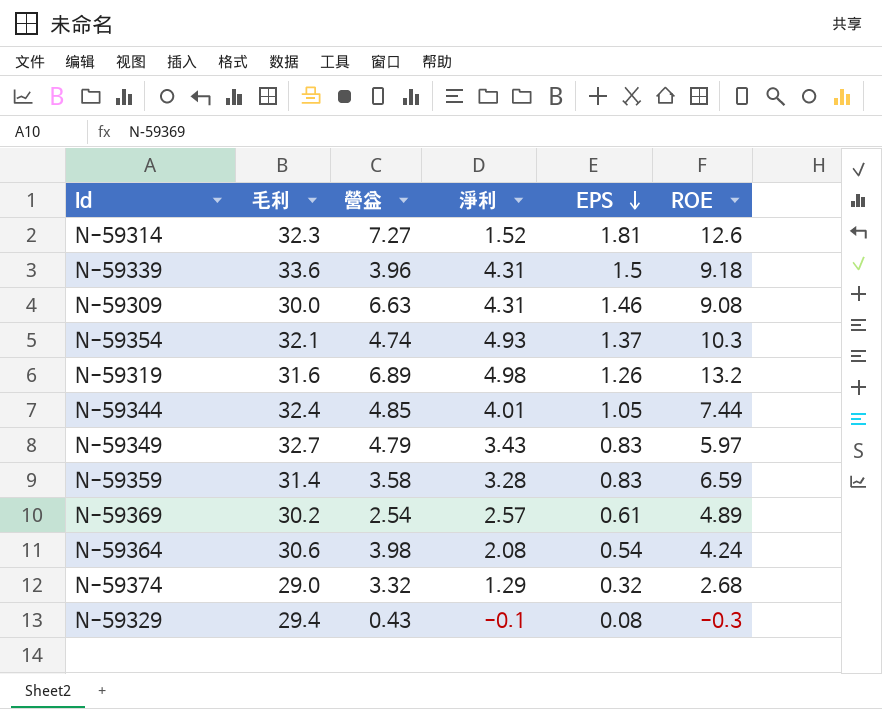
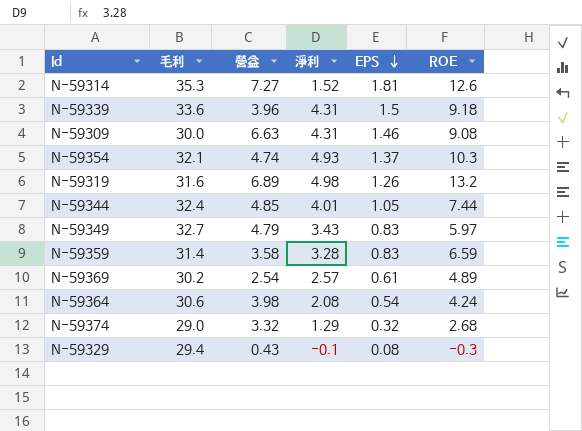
N-59314 | 毛利: 32.3 -> 35.3

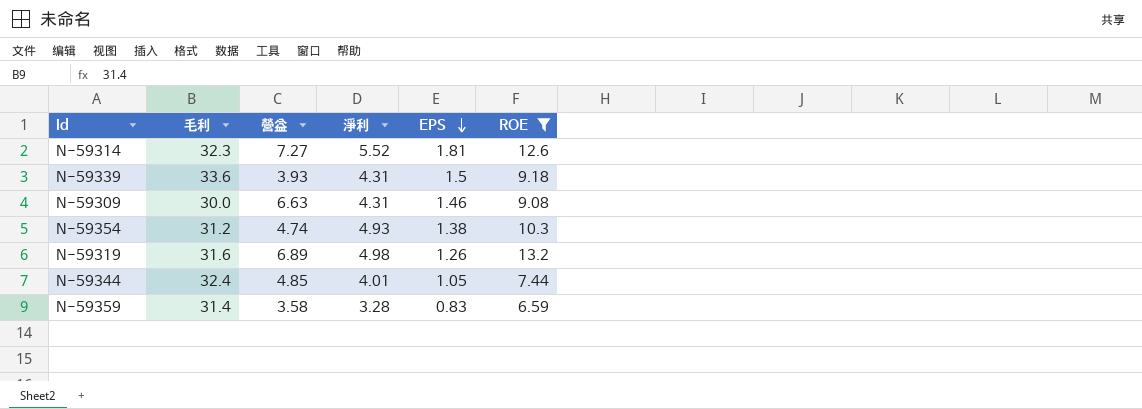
filter: none -> ROE >= 6.59
N-59314 | 毛利: 35.3 -> 32.3
N-59314 | 淨利: 1.52 -> 5.52
N-59339 | 營益: 3.96 -> 3.93
N-59354 | 毛利: 32.1 -> 31.2
N-59354 | EPS: 1.37 -> 1.38

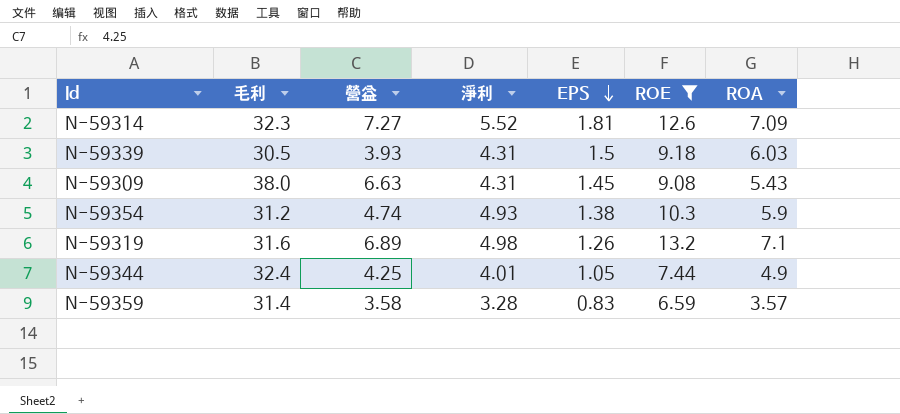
column ROA | position: none -> 7
N-59339 | 毛利: 33.6 -> 30.5
N-59309 | 毛利: 30.0 -> 38.0
N-59309 | EPS: 1.46 -> 1.45
N-59344 | 營益: 4.85 -> 4.25

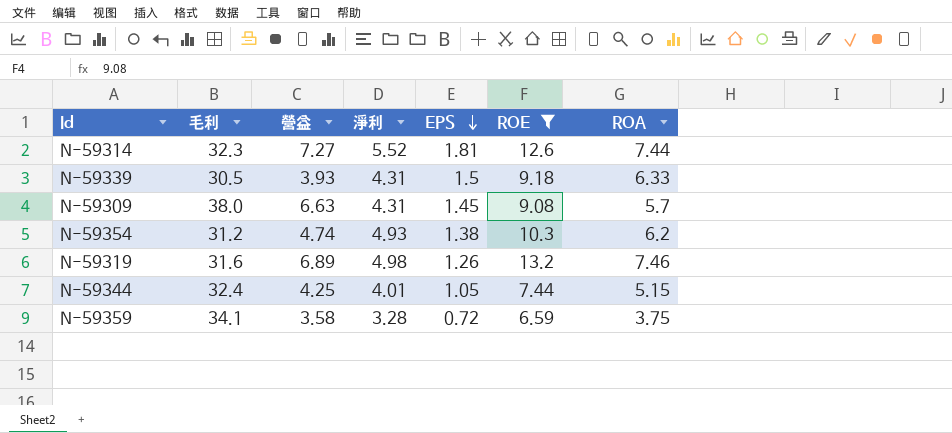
N-59314 | ROA: 7.09 -> 7.44
N-59339 | ROA: 6.03 -> 6.33
N-59309 | ROA: 5.43 -> 5.7
N-59354 | ROA: 5.9 -> 6.2
N-59319 | ROA: 7.1 -> 7.46
N-59344 | ROA: 4.9 -> 5.15
N-59359 | 毛利: 31.4 -> 34.1
N-59359 | EPS: 0.83 -> 0.72
N-59359 | ROA: 3.57 -> 3.75

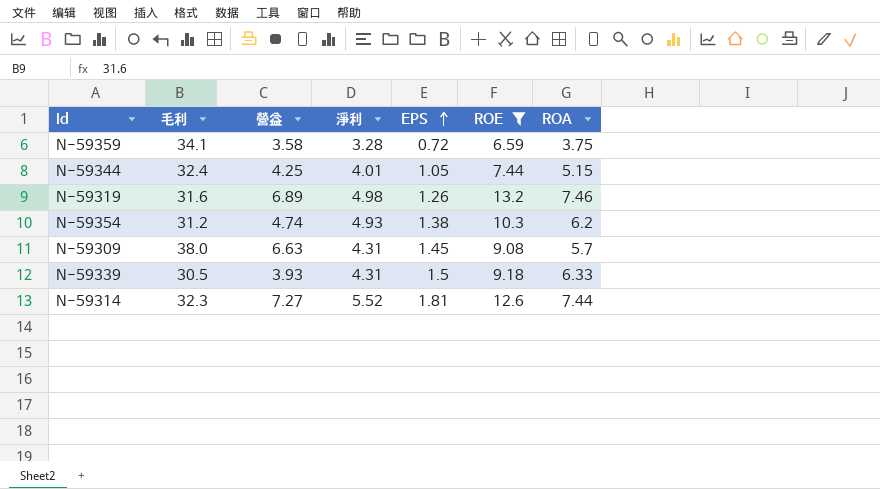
row order: EPS descending -> EPS ascending

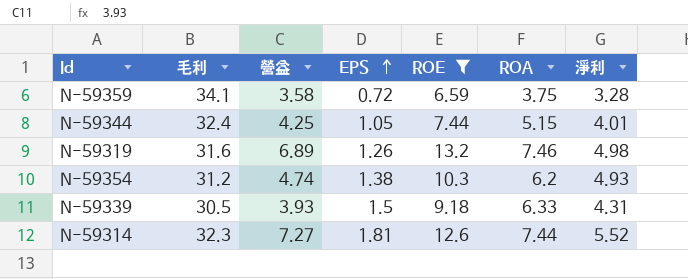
column 淨利 | position: 4 -> 7
row N-59309: 38.0 | 6.63 | 4.31 | 1.45 | 9.08 | 5.7 -> none

